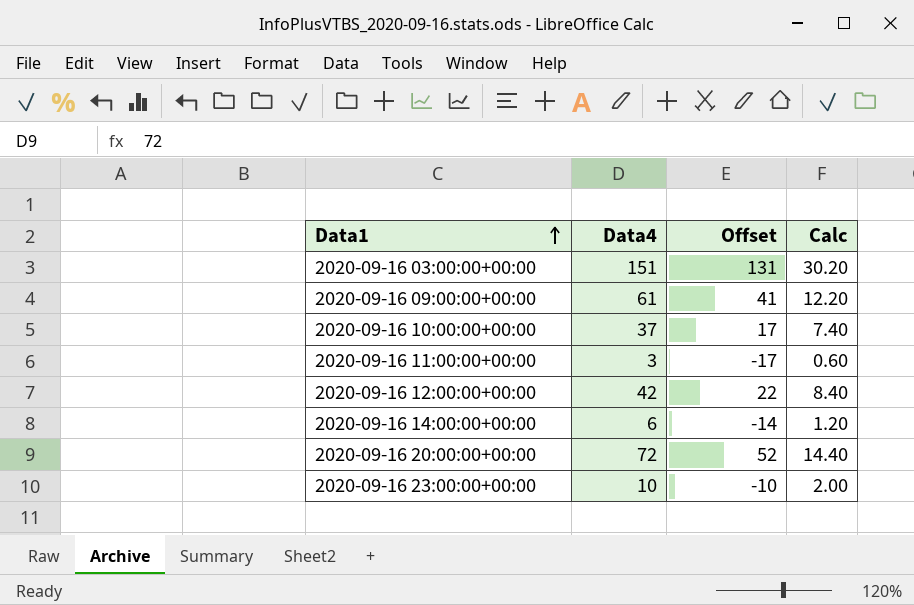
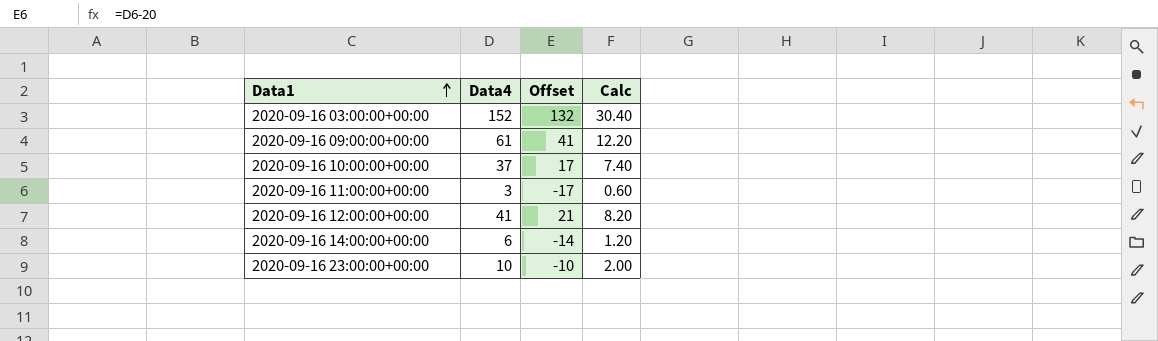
row 2020-09-16 20:00:00+00:00: 72 | 52 | 14.40 -> none
2020-09-16 03:00:00+00:00 | Data4: 151 -> 152
2020-09-16 03:00:00+00:00 | Offset: 131 -> 132
2020-09-16 03:00:00+00:00 | Calc: 30.20 -> 30.40
2020-09-16 12:00:00+00:00 | Data4: 42 -> 41
2020-09-16 12:00:00+00:00 | Offset: 22 -> 21
2020-09-16 12:00:00+00:00 | Calc: 8.40 -> 8.20

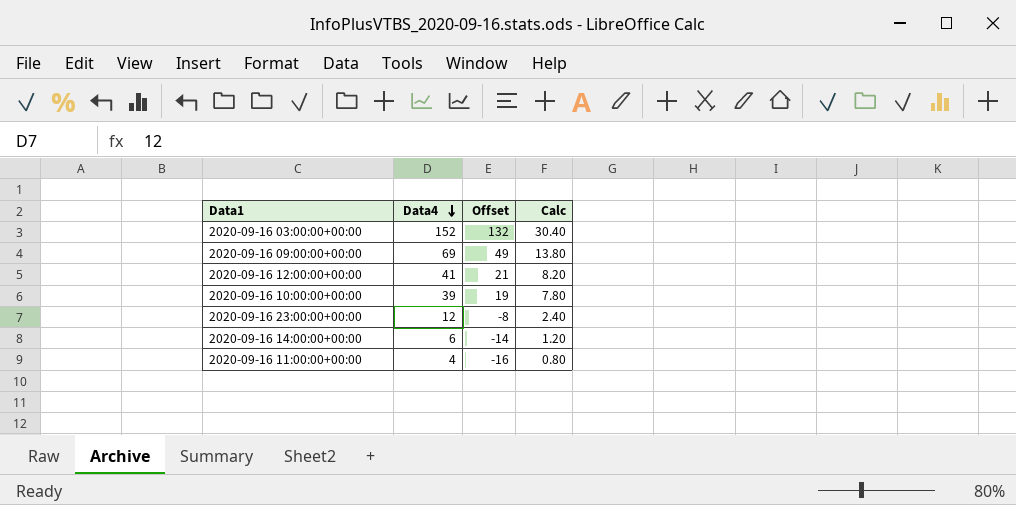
row order: Data1 ascending -> Data4 descending
2020-09-16 09:00:00+00:00 | Data4: 61 -> 69
2020-09-16 09:00:00+00:00 | Offset: 41 -> 49
2020-09-16 09:00:00+00:00 | Calc: 12.20 -> 13.80
2020-09-16 10:00:00+00:00 | Data4: 37 -> 39
2020-09-16 10:00:00+00:00 | Offset: 17 -> 19
2020-09-16 10:00:00+00:00 | Calc: 7.40 -> 7.80
2020-09-16 23:00:00+00:00 | Data4: 10 -> 12
2020-09-16 23:00:00+00:00 | Offset: -10 -> -8
2020-09-16 23:00:00+00:00 | Calc: 2.00 -> 2.40
2020-09-16 11:00:00+00:00 | Data4: 3 -> 4
2020-09-16 11:00:00+00:00 | Offset: -17 -> -16
2020-09-16 11:00:00+00:00 | Calc: 0.60 -> 0.80

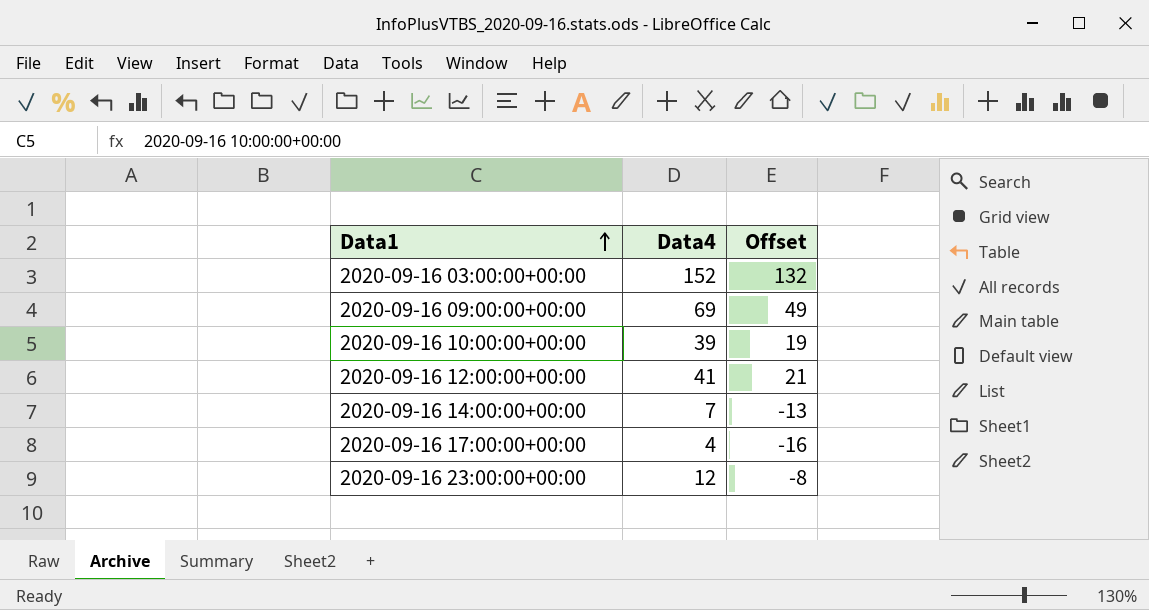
row order: Data4 descending -> Data1 ascending
column Calc | formula: [Data4] * 0.2 -> none
row 2020-09-16 11:00:00+00:00: 4 | -16 | 0.80 -> none
2020-09-16 14:00:00+00:00 | Data4: 6 -> 7
2020-09-16 14:00:00+00:00 | Offset: -14 -> -13
row 2020-09-16 17:00:00+00:00: none -> 4 | -16

